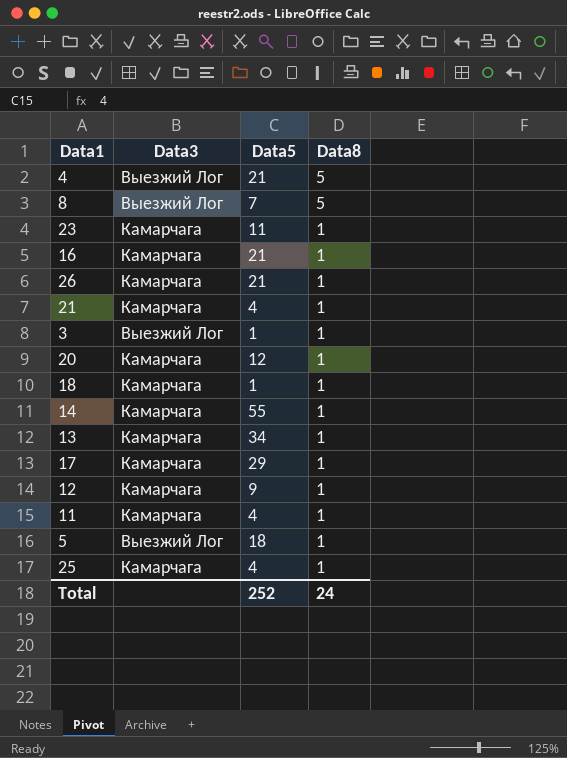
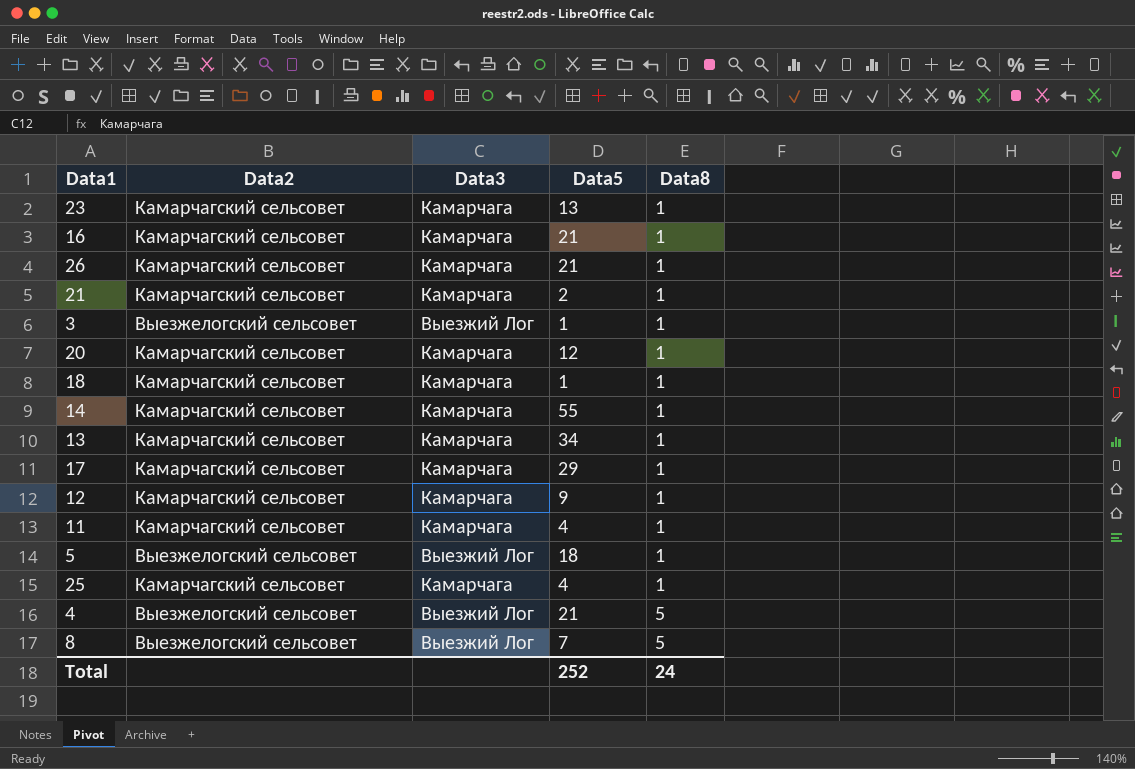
row order: Data8 descending -> Data8 ascending
column Data2 | position: none -> 2
23 | Data5: 11 -> 13
21 | Data5: 4 -> 2

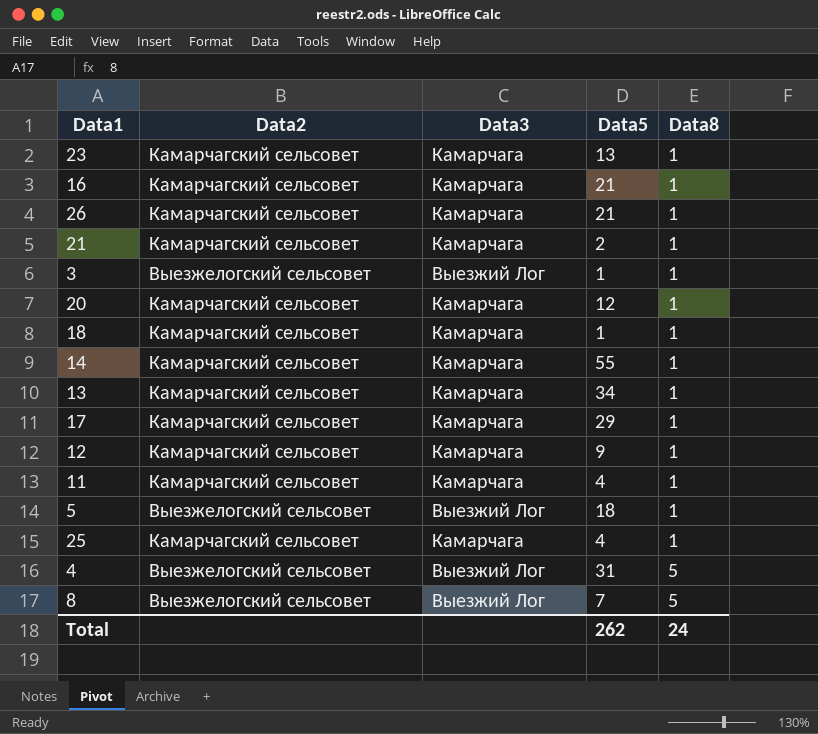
4 | Data5: 21 -> 31
Total | Data5: 252 -> 262

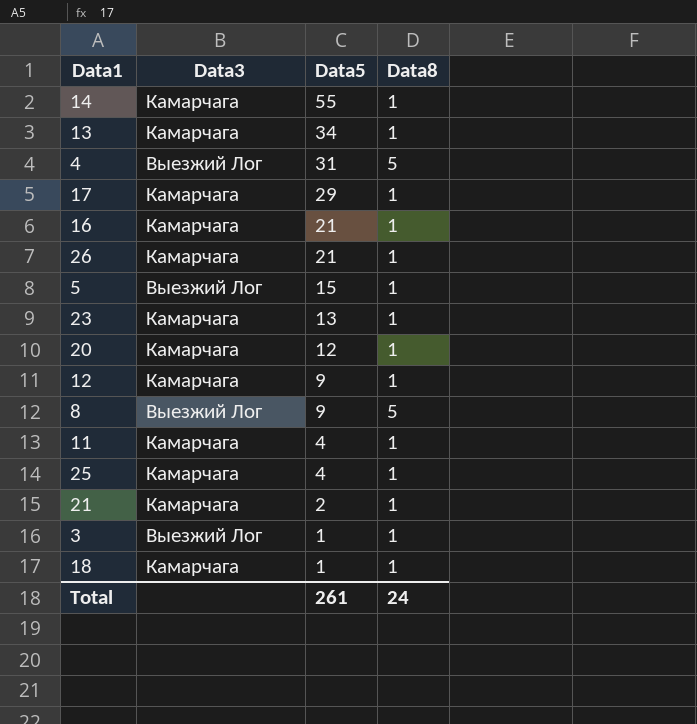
row order: Data8 ascending -> Data5 descending
column Data2 | position: 2 -> none
5 | Data5: 18 -> 15
8 | Data5: 7 -> 9
Total | Data5: 262 -> 261

